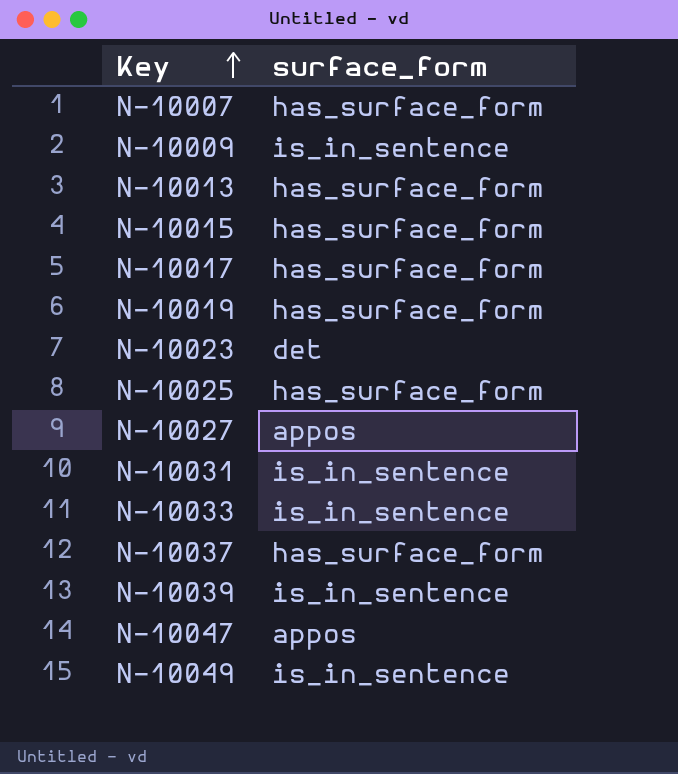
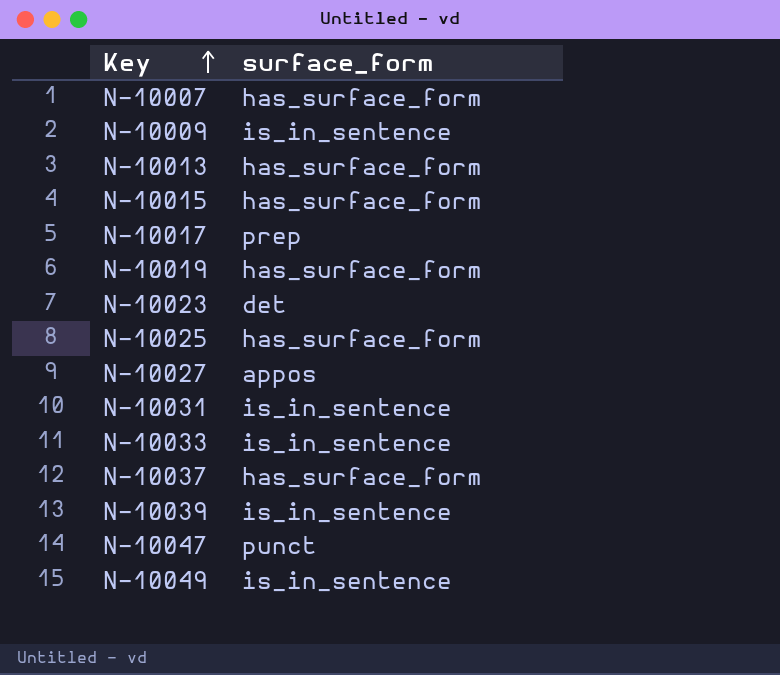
N-10017 | surface_form: has_surface_form -> prep
N-10047 | surface_form: appos -> punct

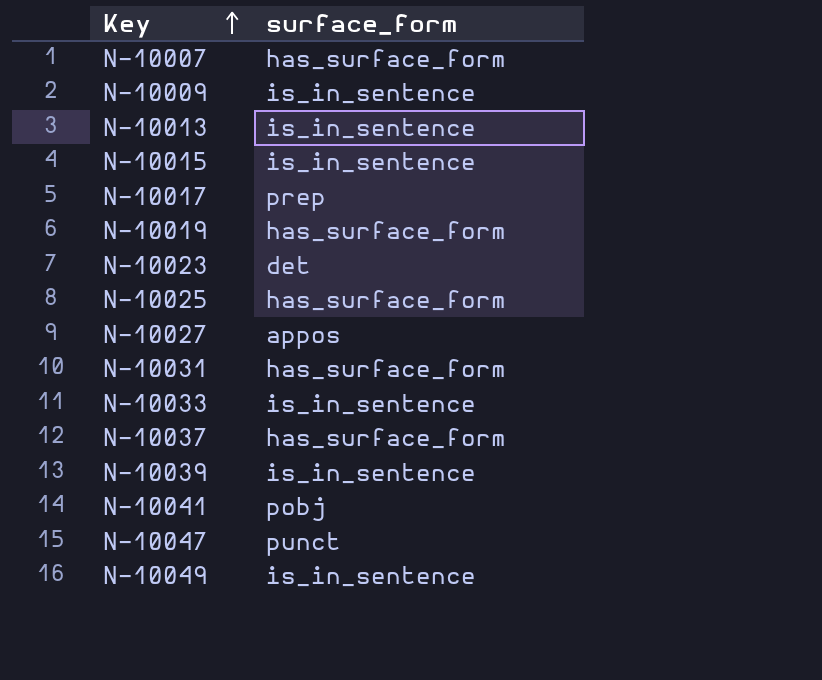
N-10013 | surface_form: has_surface_form -> is_in_sentence
N-10015 | surface_form: has_surface_form -> is_in_sentence
N-10031 | surface_form: is_in_sentence -> has_surface_form
row N-10041: none -> pobj

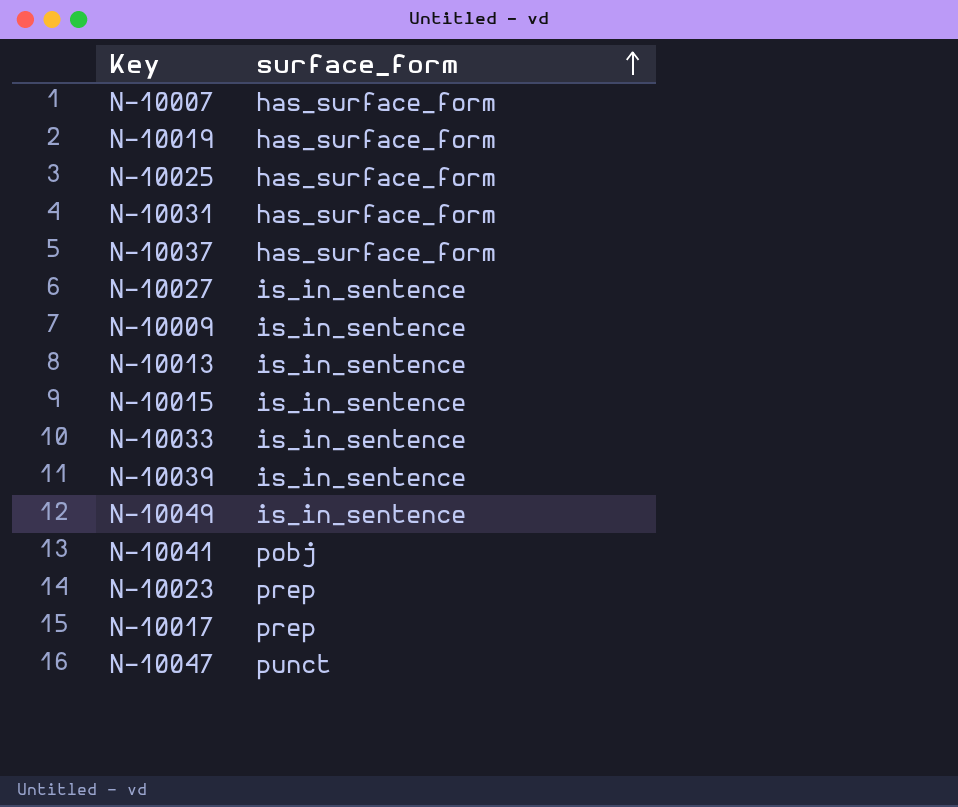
row order: Key ascending -> surface_form ascending
N-10027 | surface_form: appos -> is_in_sentence
N-10023 | surface_form: det -> prep

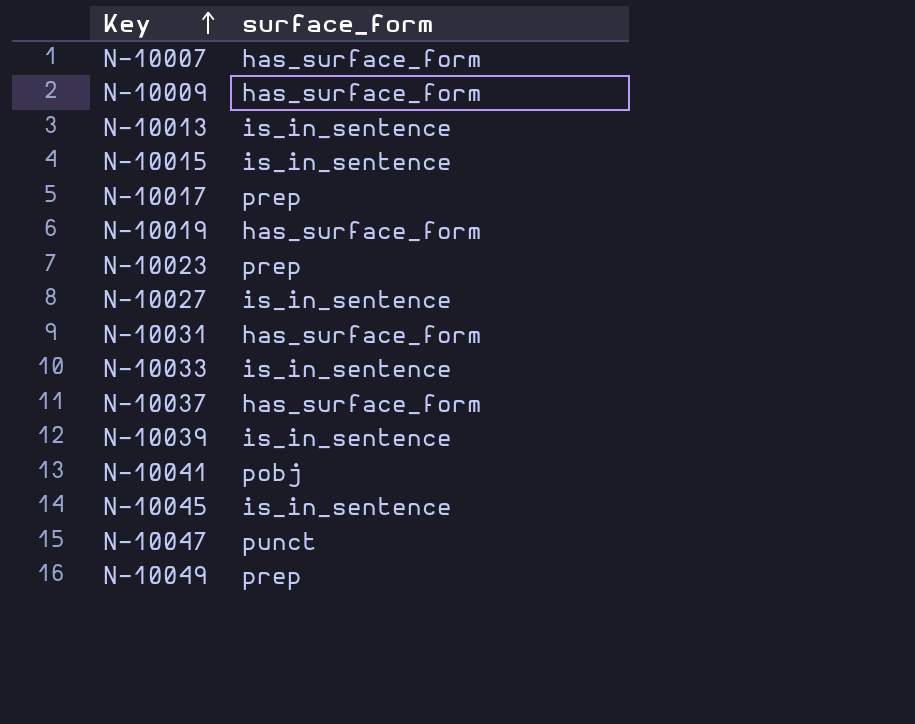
row order: surface_form ascending -> Key ascending
row N-10025: has_surface_form -> none
N-10009 | surface_form: is_in_sentence -> has_surface_form
row N-10045: none -> is_in_sentence
N-10049 | surface_form: is_in_sentence -> prep

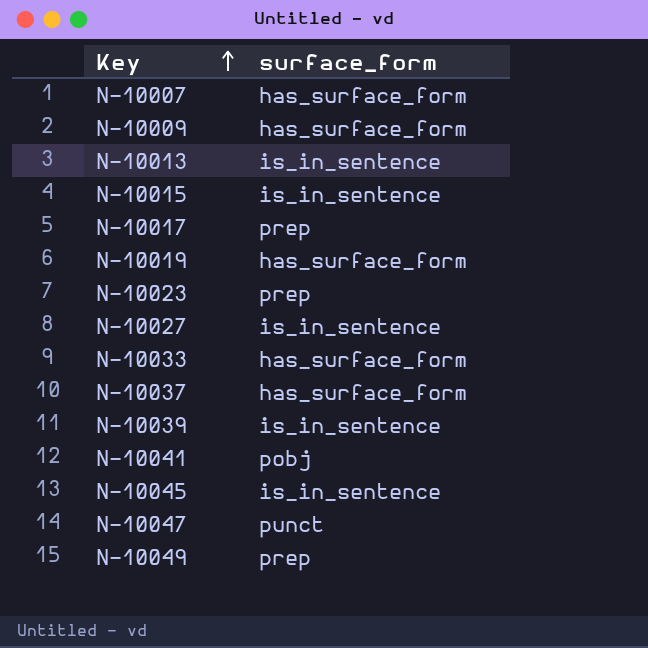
row N-10031: has_surface_form -> none
N-10033 | surface_form: is_in_sentence -> has_surface_form

